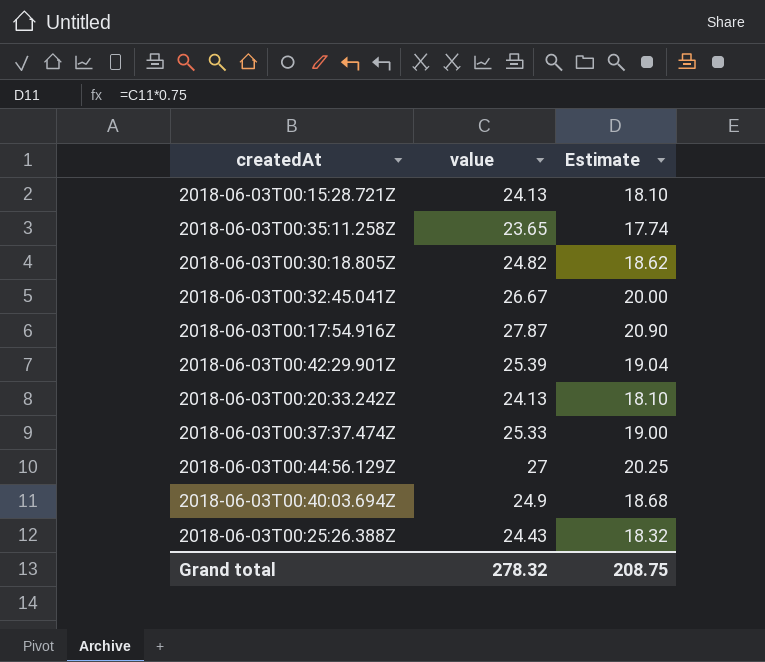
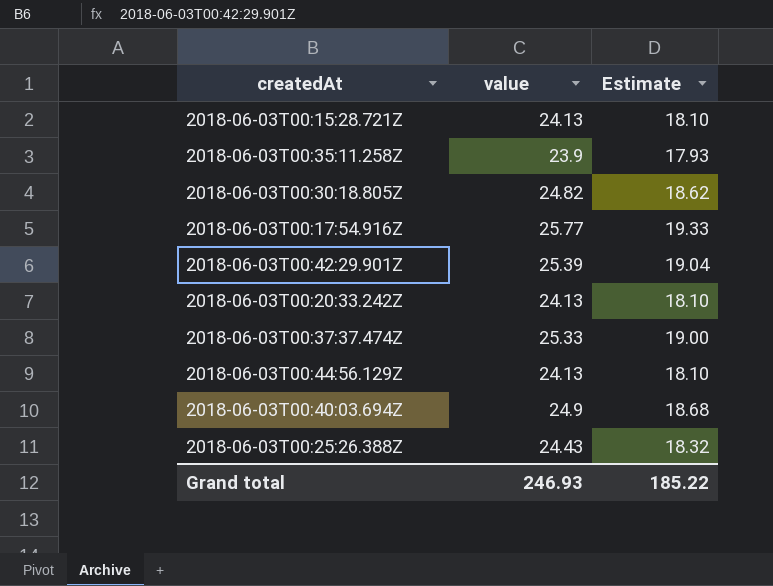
row 2018-06-03T00:32:45.041Z: 26.67 | 20.00 -> none
2018-06-03T00:35:11.258Z | value: 23.65 -> 23.9
2018-06-03T00:35:11.258Z | Estimate: 17.74 -> 17.93
2018-06-03T00:17:54.916Z | value: 27.87 -> 25.77
2018-06-03T00:17:54.916Z | Estimate: 20.90 -> 19.33
2018-06-03T00:44:56.129Z | value: 27 -> 24.13
2018-06-03T00:44:56.129Z | Estimate: 20.25 -> 18.10
Grand total | value: 278.32 -> 246.93
Grand total | Estimate: 208.75 -> 185.22

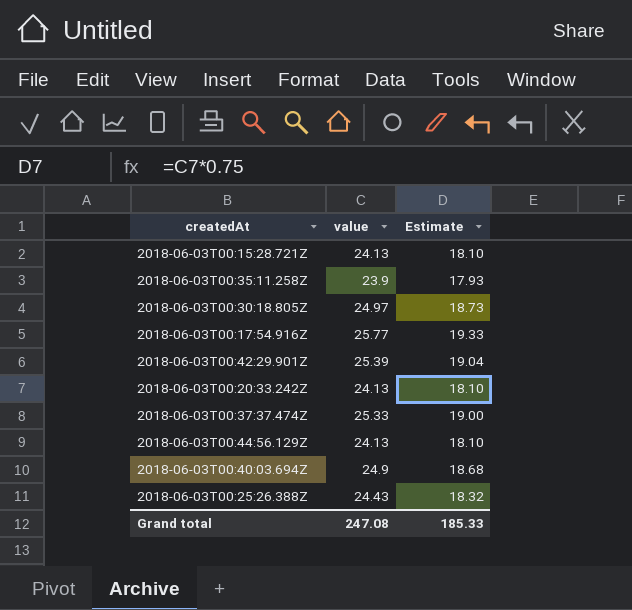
2018-06-03T00:30:18.805Z | value: 24.82 -> 24.97
2018-06-03T00:30:18.805Z | Estimate: 18.62 -> 18.73
Grand total | value: 246.93 -> 247.08
Grand total | Estimate: 185.22 -> 185.33

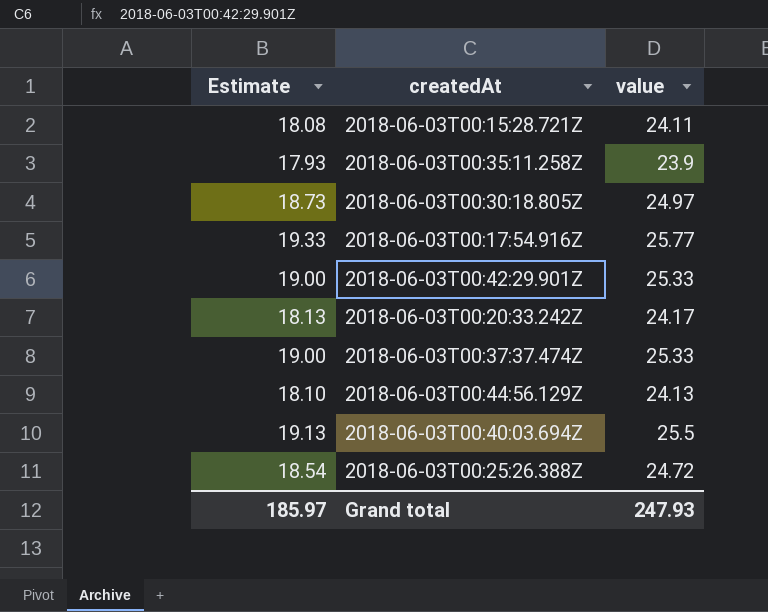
column Estimate | position: 3 -> 1
2018-06-03T00:15:28.721Z | Estimate: 18.10 -> 18.08
2018-06-03T00:15:28.721Z | value: 24.13 -> 24.11
2018-06-03T00:42:29.901Z | Estimate: 19.04 -> 19.00
2018-06-03T00:42:29.901Z | value: 25.39 -> 25.33
2018-06-03T00:20:33.242Z | Estimate: 18.10 -> 18.13
2018-06-03T00:20:33.242Z | value: 24.13 -> 24.17
2018-06-03T00:40:03.694Z | Estimate: 18.68 -> 19.13
2018-06-03T00:40:03.694Z | value: 24.9 -> 25.5
2018-06-03T00:25:26.388Z | Estimate: 18.32 -> 18.54
2018-06-03T00:25:26.388Z | value: 24.43 -> 24.72
Grand total | Estimate: 185.33 -> 185.97
Grand total | value: 247.08 -> 247.93

